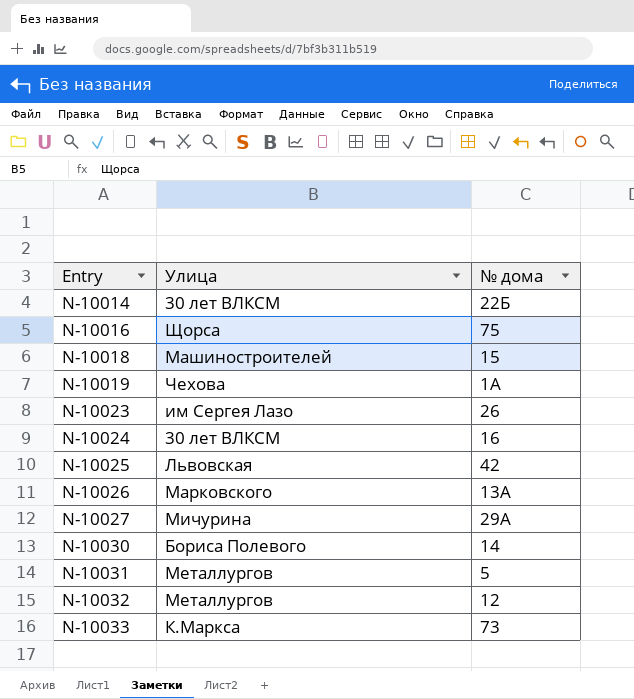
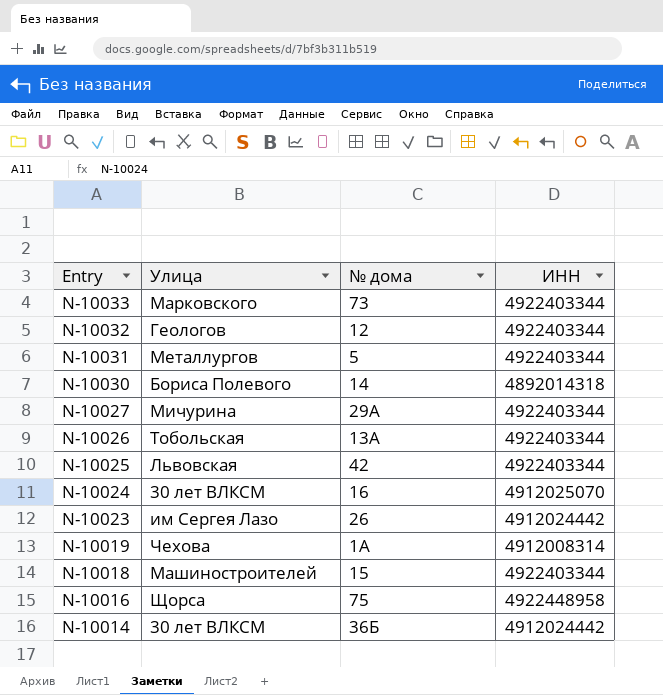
row order: Entry ascending -> Entry descending
column ИНН | position: none -> 4
N-10033 | Улица: К.Маркса -> Марковского
N-10032 | Улица: Металлургов -> Геологов
N-10026 | Улица: Марковского -> Тобольская
N-10014 | № дома: 22Б -> 36Б

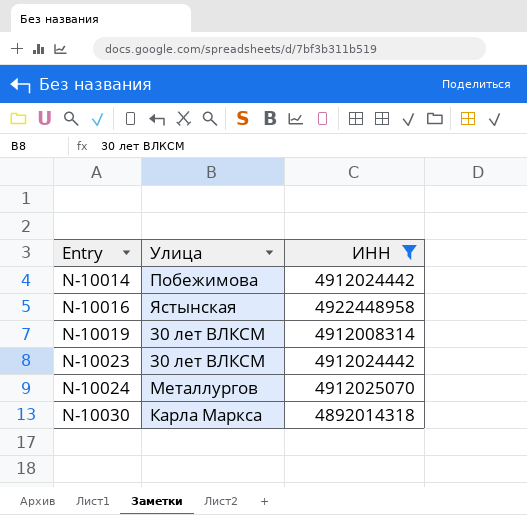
filter: none -> ИНН != 4922403344
row order: Entry descending -> Entry ascending
column № дома | position: 3 -> none
N-10014 | Улица: 30 лет ВЛКСМ -> Побежимова
N-10016 | Улица: Щорса -> Ястынская
N-10019 | Улица: Чехова -> 30 лет ВЛКСМ
N-10023 | Улица: им Сергея Лазо -> 30 лет ВЛКСМ
N-10024 | Улица: 30 лет ВЛКСМ -> Металлургов
N-10030 | Улица: Бориса Полевого -> Карла Маркса

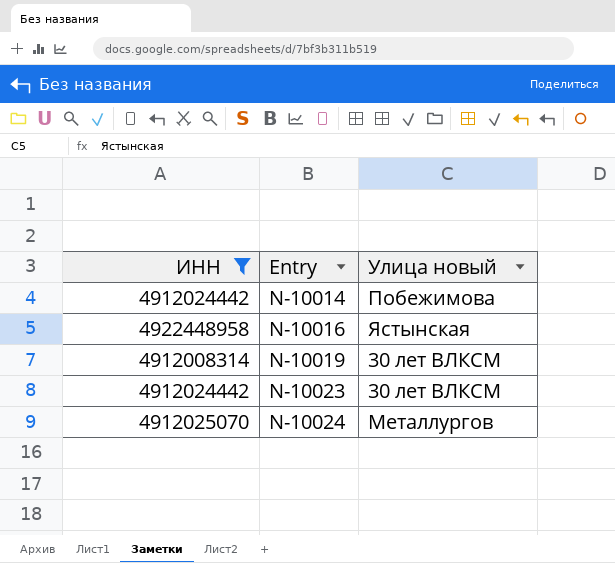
column ИНН | position: 3 -> 1
column name: Улица -> Улица новый
row N-10030: Карла Маркса | 4892014318 -> none

